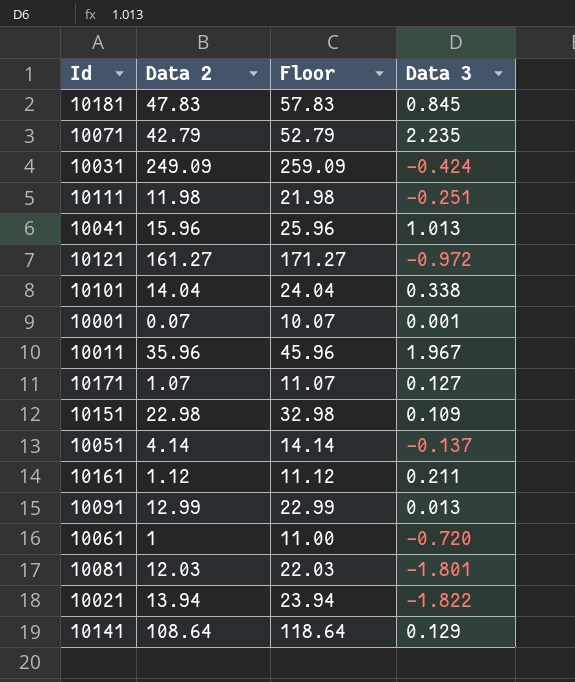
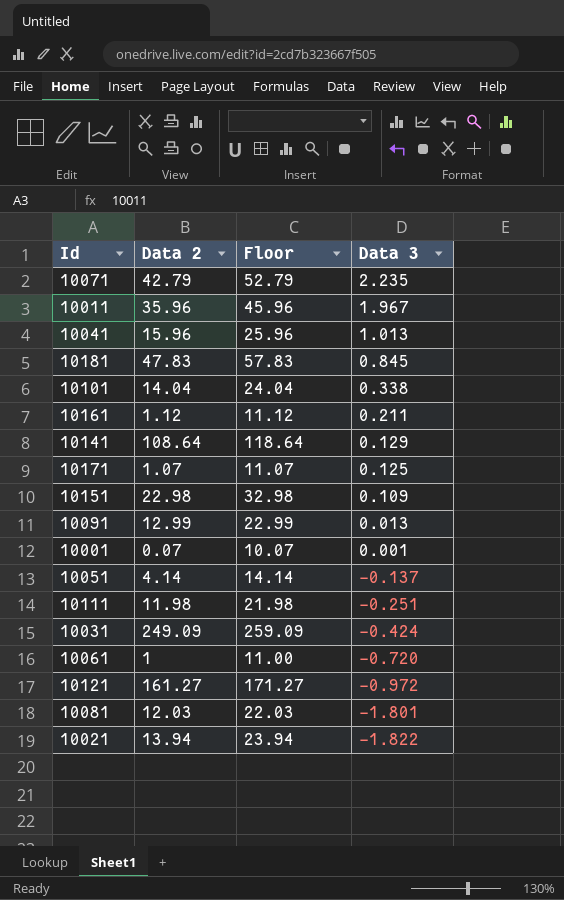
row order: none -> Data 3 descending
10171 | Data 3: 0.127 -> 0.125

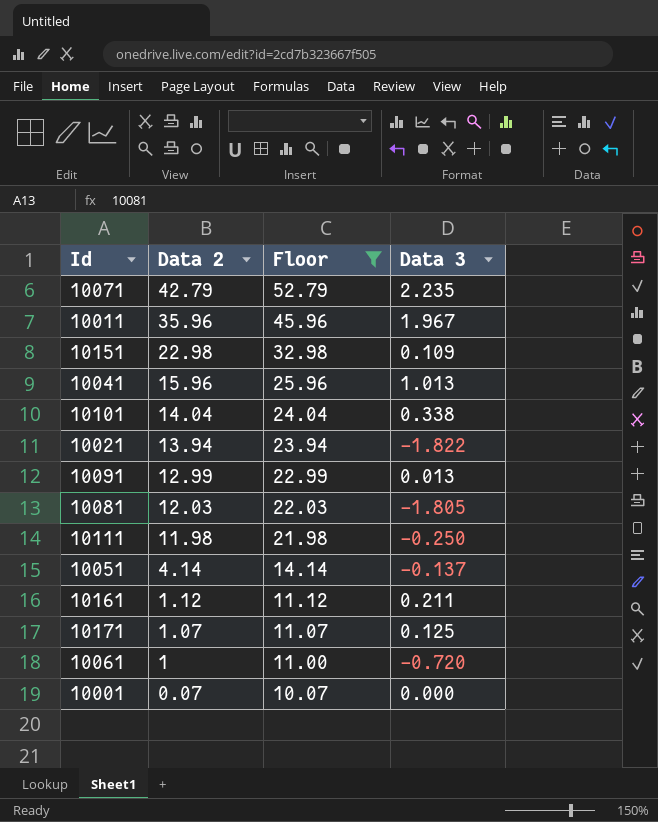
filter: none -> Floor <= 52.79
row order: Data 3 descending -> Data 2 descending
10081 | Data 3: -1.801 -> -1.805
10111 | Data 3: -0.251 -> -0.250
10001 | Data 3: 0.001 -> 0.000

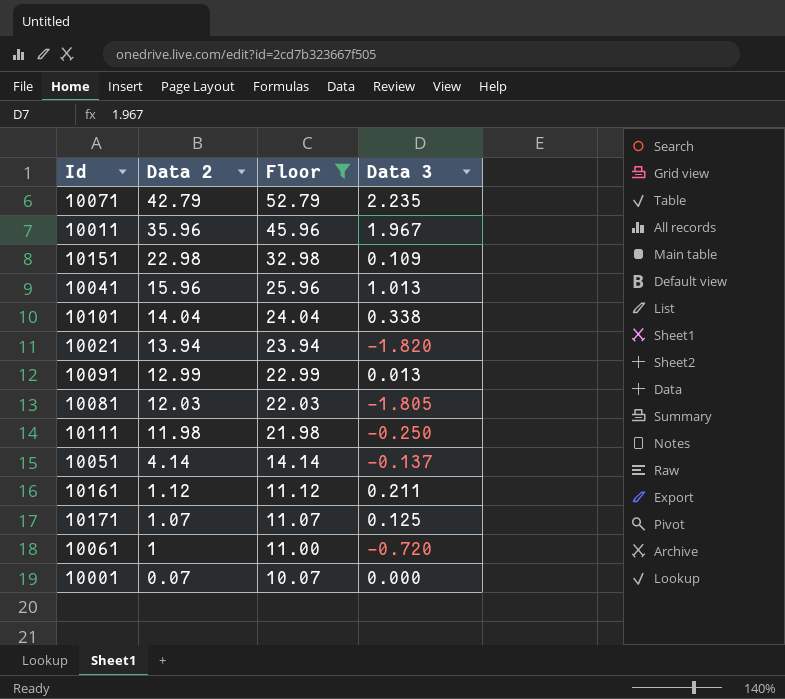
10021 | Data 3: -1.822 -> -1.820

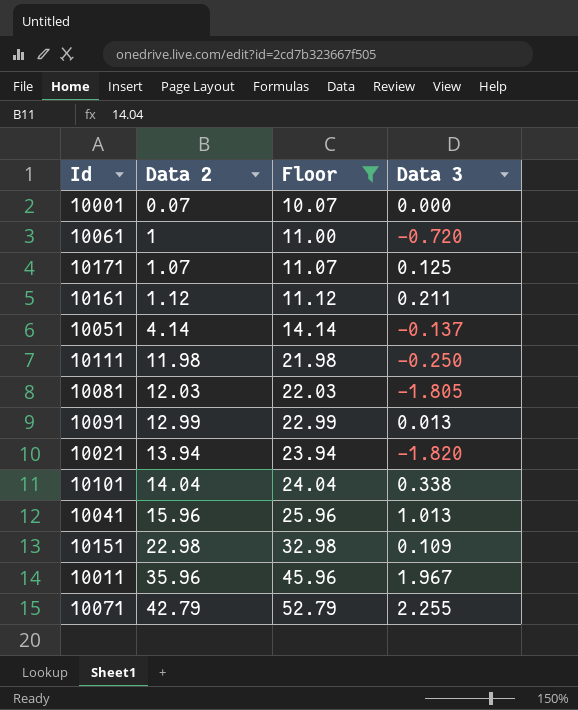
row order: Data 2 descending -> Data 2 ascending
10071 | Data 3: 2.235 -> 2.255

